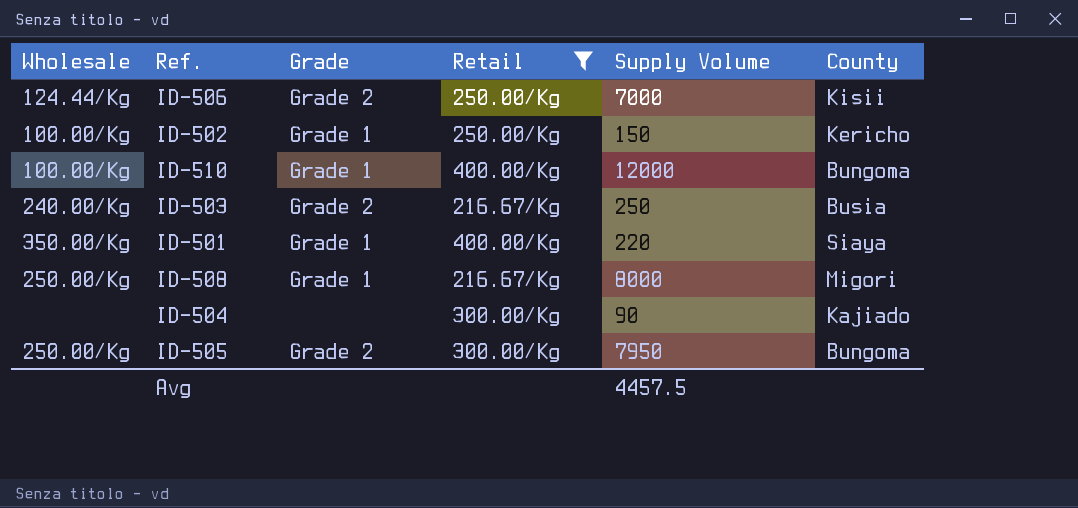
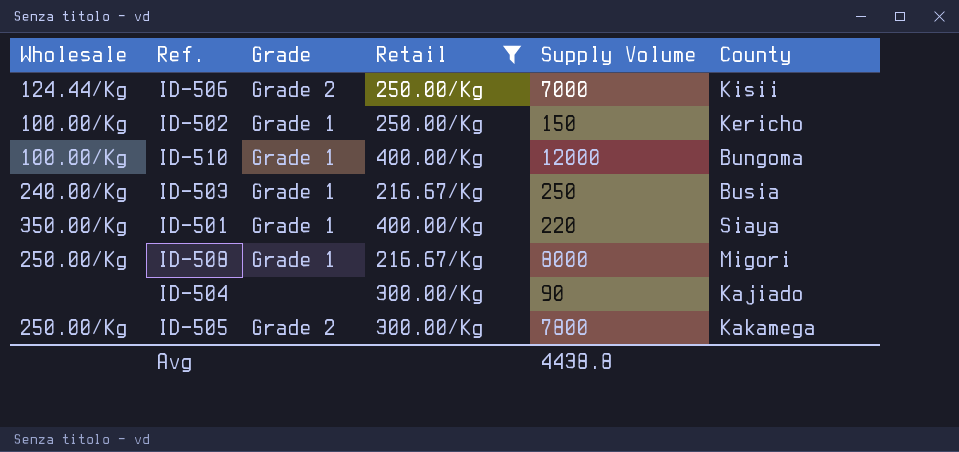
ID-503 | Grade: Grade 2 -> Grade 1
ID-505 | Supply Volume: 7950 -> 7800
ID-505 | County: Bungoma -> Kakamega
Avg | Supply Volume: 4457.5 -> 4438.8

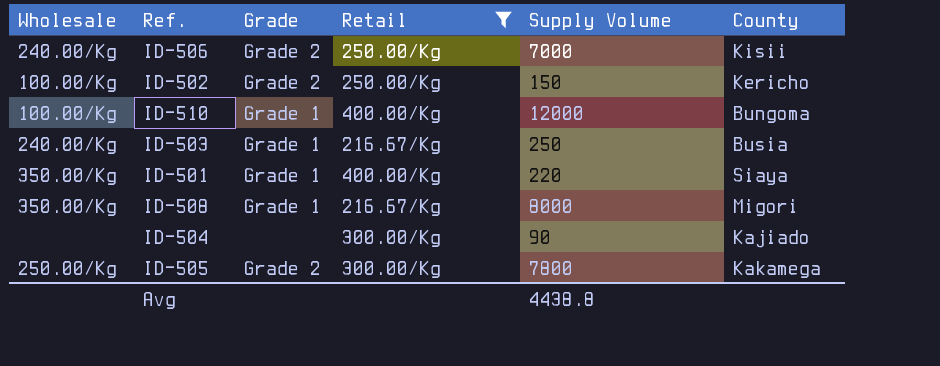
ID-506 | Wholesale: 124.44/Kg -> 240.00/Kg
ID-502 | Grade: Grade 1 -> Grade 2
ID-508 | Wholesale: 250.00/Kg -> 350.00/Kg

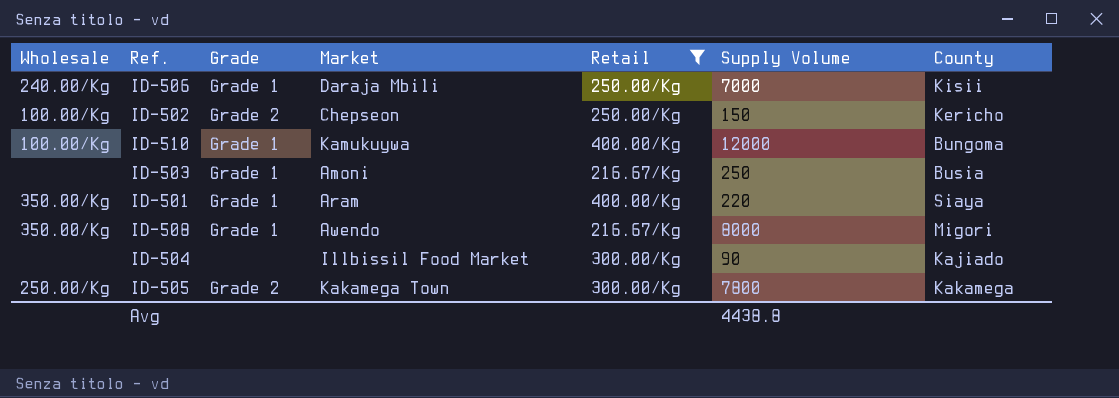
column Market | position: none -> 4
ID-506 | Grade: Grade 2 -> Grade 1
ID-503 | Wholesale: 240.00/Kg -> none

